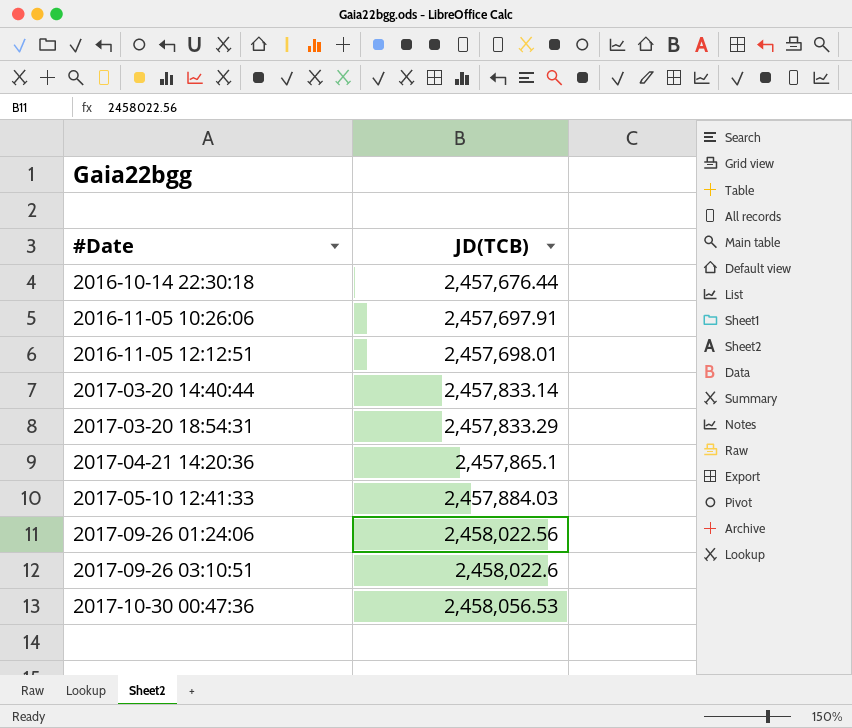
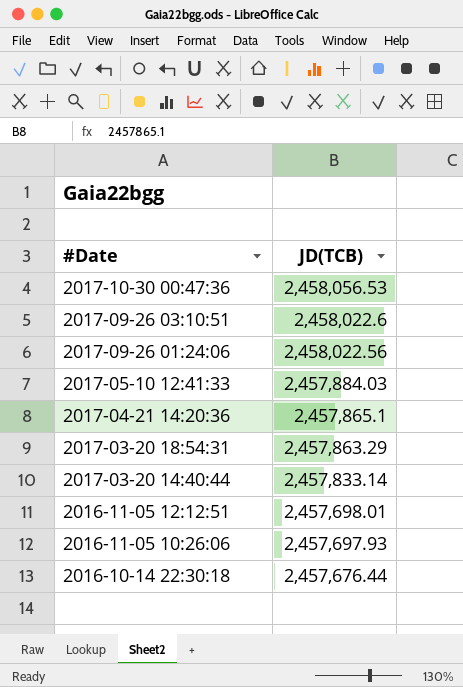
row order: #Date ascending -> #Date descending
2017-03-20 18:54:31 | JD(TCB): 2,457,833.29 -> 2,457,863.29
2016-11-05 10:26:06 | JD(TCB): 2,457,697.91 -> 2,457,697.93

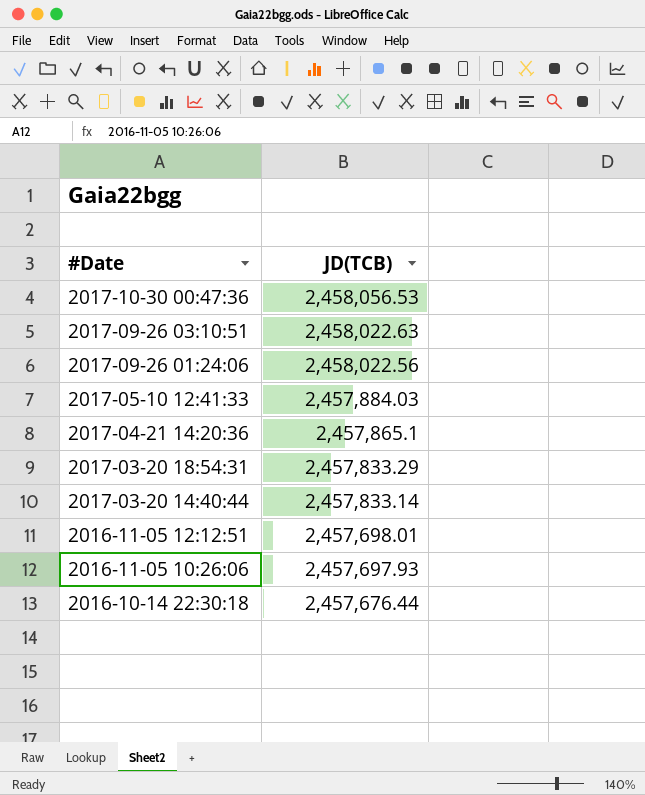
2017-09-26 03:10:51 | JD(TCB): 2,458,022.6 -> 2,458,022.63
2017-03-20 18:54:31 | JD(TCB): 2,457,863.29 -> 2,457,833.29

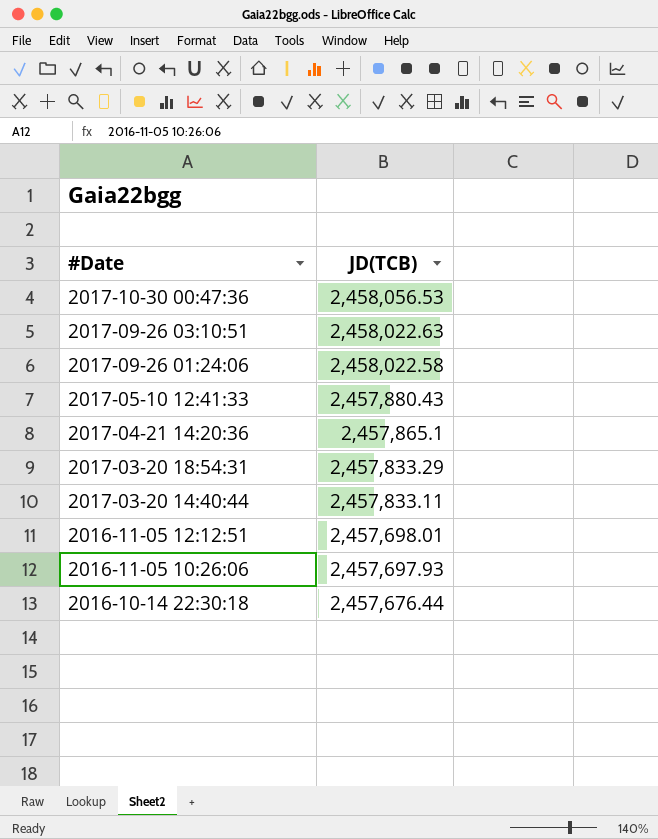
2017-09-26 01:24:06 | JD(TCB): 2,458,022.56 -> 2,458,022.58
2017-05-10 12:41:33 | JD(TCB): 2,457,884.03 -> 2,457,880.43
2017-03-20 14:40:44 | JD(TCB): 2,457,833.14 -> 2,457,833.11

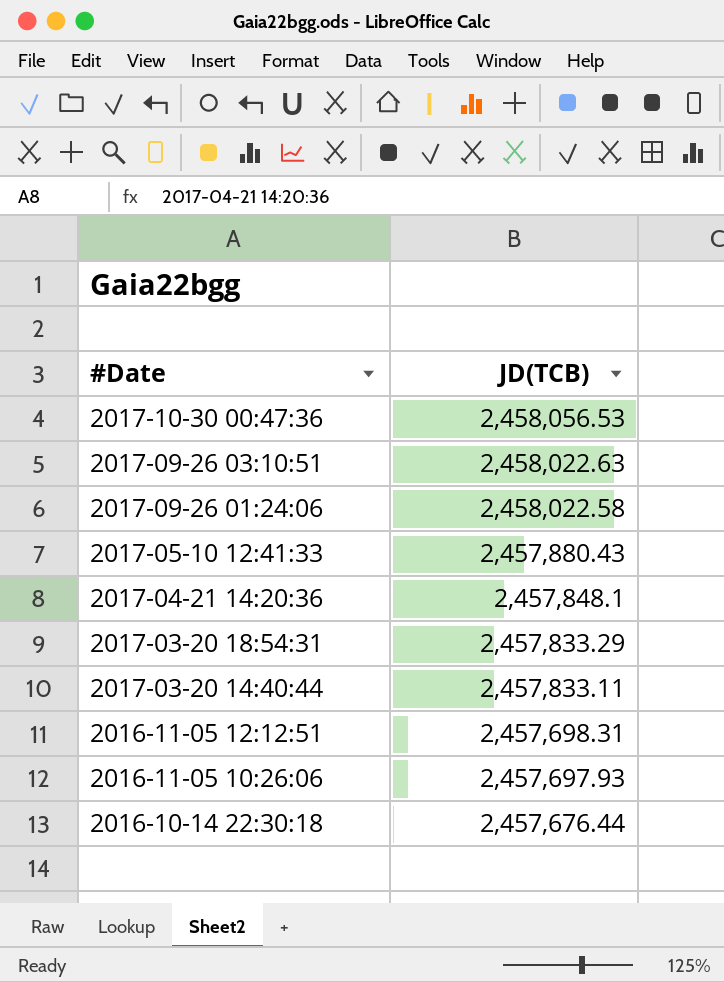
2017-04-21 14:20:36 | JD(TCB): 2,457,865.1 -> 2,457,848.1
2016-11-05 12:12:51 | JD(TCB): 2,457,698.01 -> 2,457,698.31

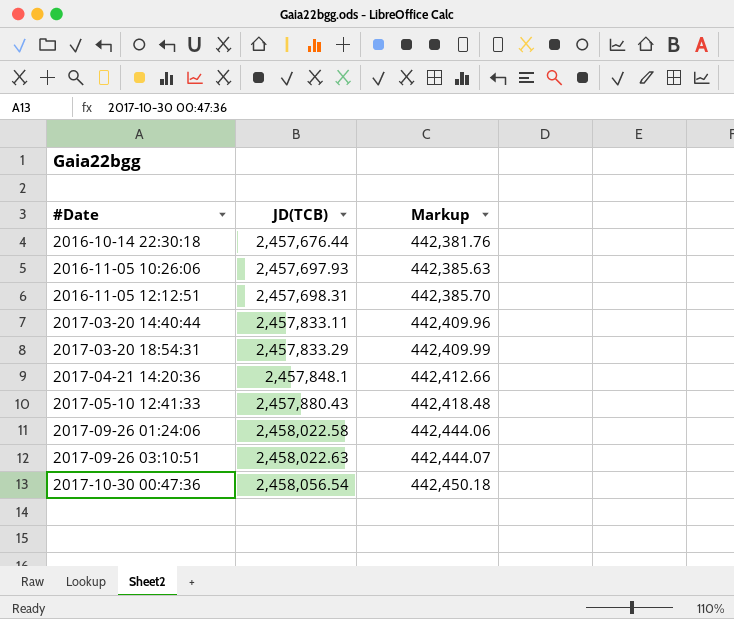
row order: #Date descending -> #Date ascending
column Markup | formula: none -> [JD(TCB)] * 0.18
2017-10-30 00:47:36 | JD(TCB): 2,458,056.53 -> 2,458,056.54

